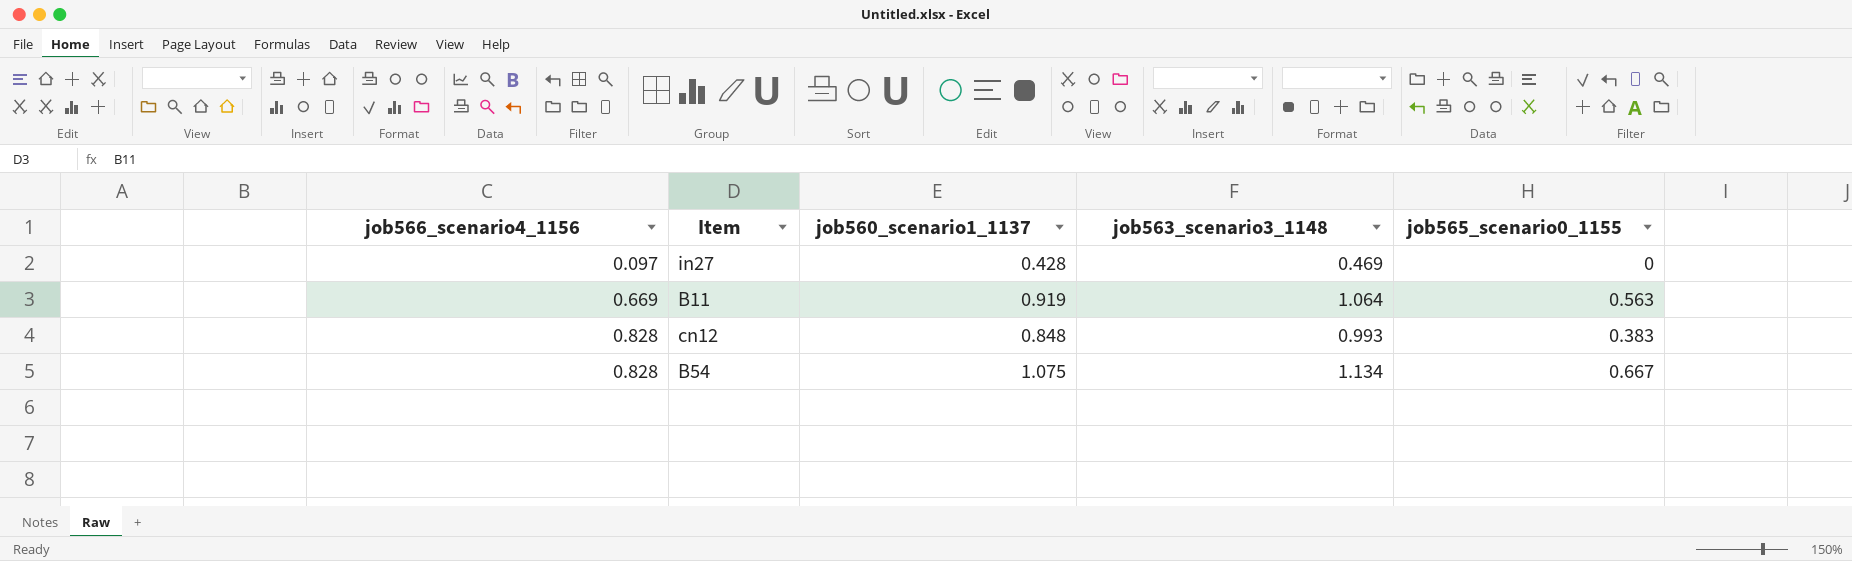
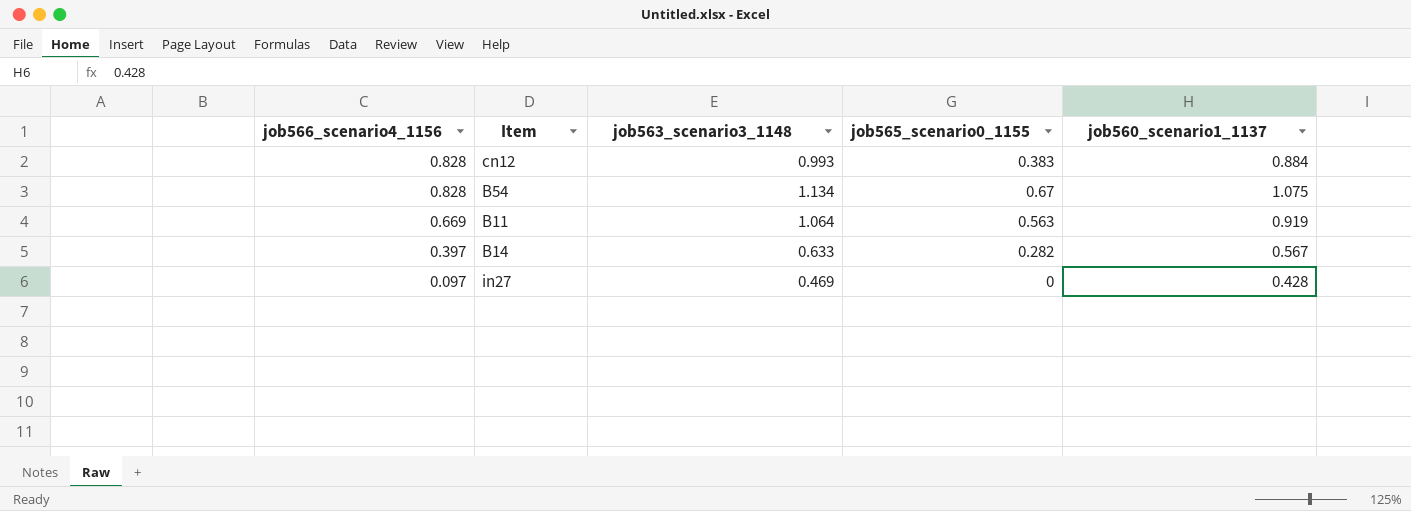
row order: job566_scenario4_1156 ascending -> job566_scenario4_1156 descending
column job560_scenario1_1137 | position: 3 -> 5
cn12 | job560_scenario1_1137: 0.848 -> 0.884
B54 | job565_scenario0_1155: 0.667 -> 0.67
row B14: none -> 0.397 | 0.633 | 0.282 | 0.567

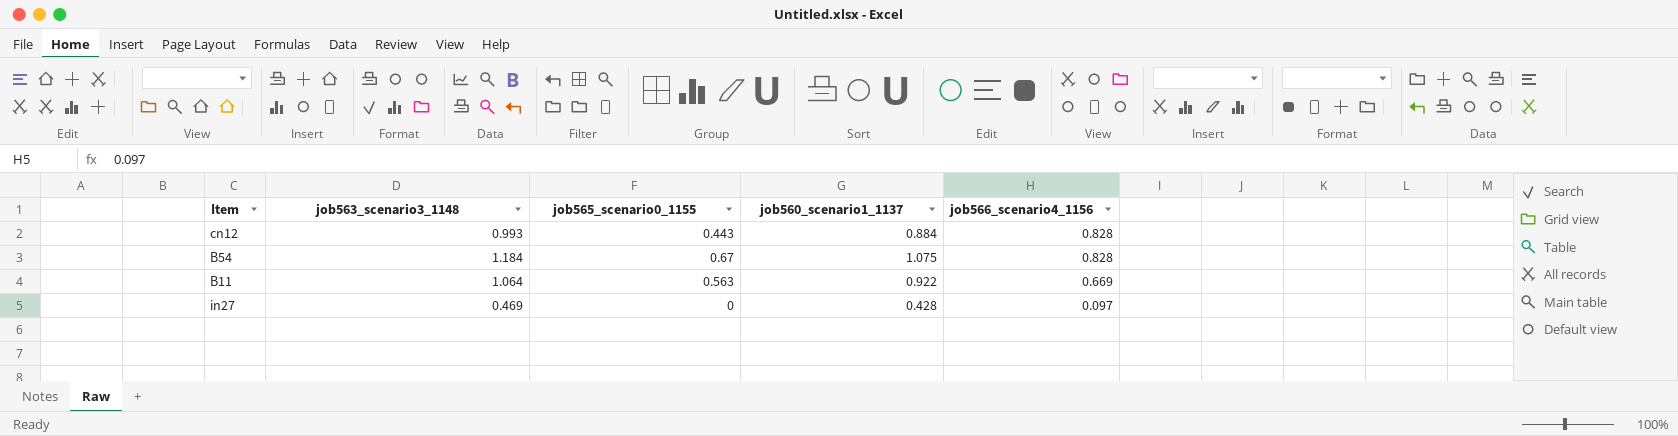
column job566_scenario4_1156 | position: 1 -> 5
row B14: 0.397 | 0.633 | 0.282 | 0.567 -> none
cn12 | job565_scenario0_1155: 0.383 -> 0.443
B54 | job563_scenario3_1148: 1.134 -> 1.184
B11 | job560_scenario1_1137: 0.919 -> 0.922

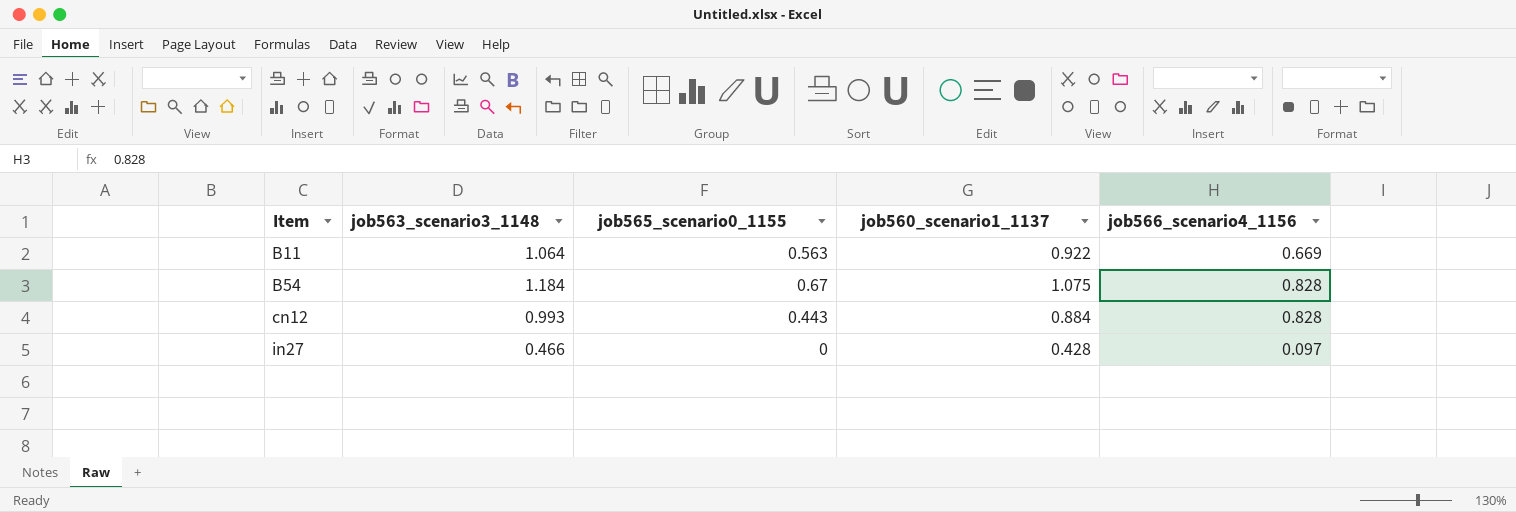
row order: job566_scenario4_1156 descending -> Item ascending
in27 | job563_scenario3_1148: 0.469 -> 0.466

